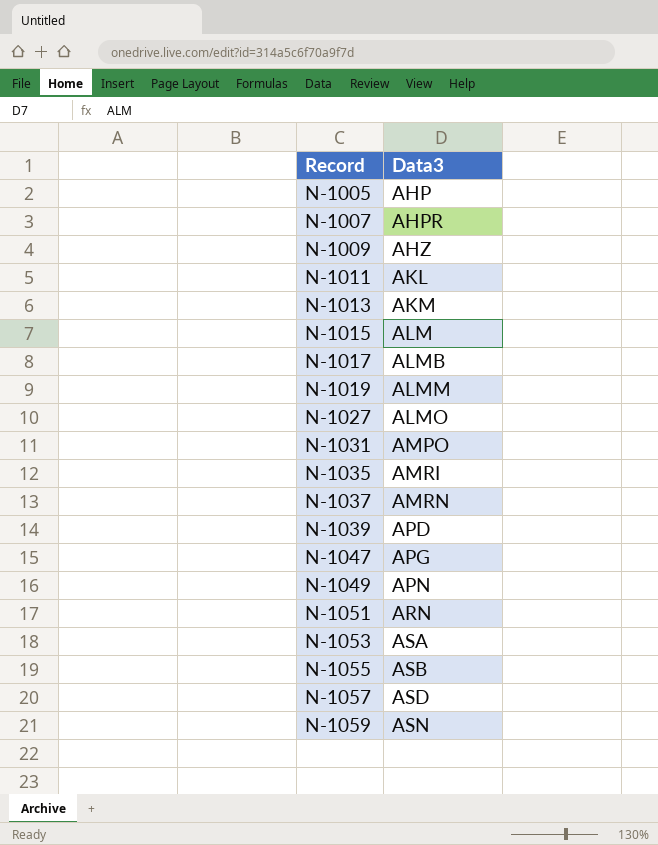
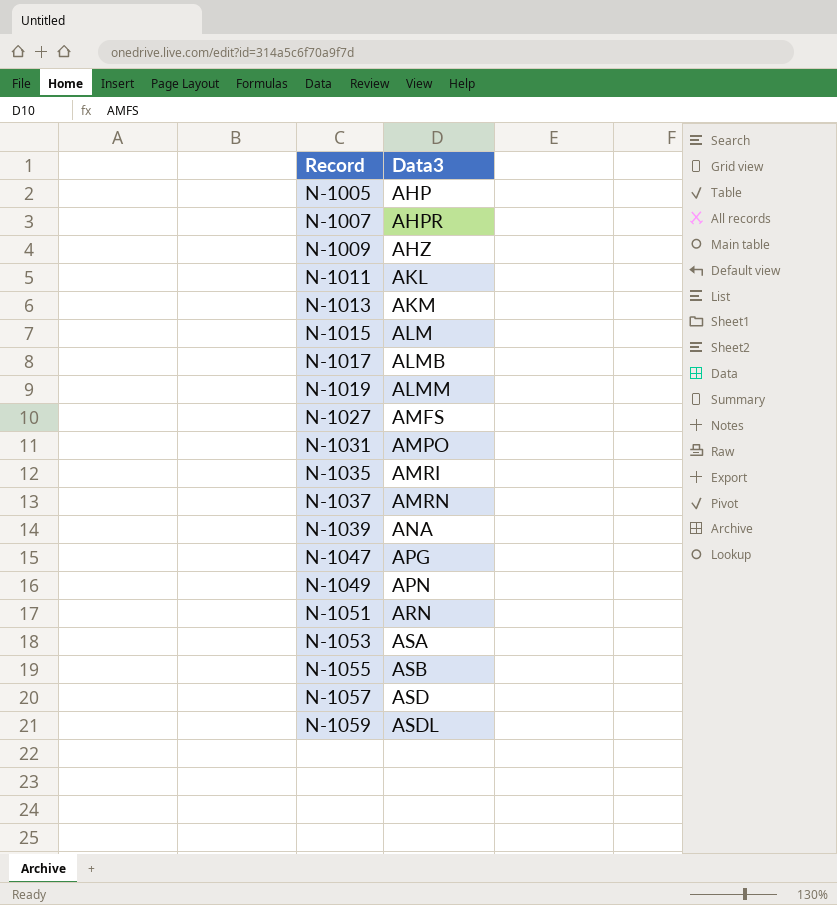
N-1027 | Data3: ALMO -> AMFS
N-1039 | Data3: APD -> ANA
N-1059 | Data3: ASN -> ASDL

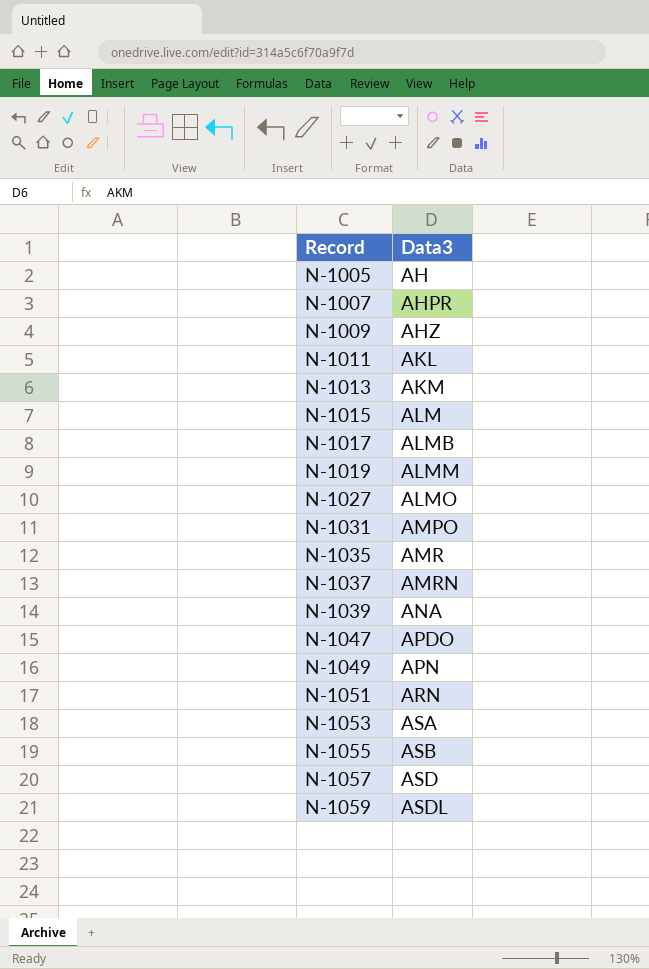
N-1005 | Data3: AHP -> AH
N-1027 | Data3: AMFS -> ALMO
N-1035 | Data3: AMRI -> AMR
N-1047 | Data3: APG -> APDO

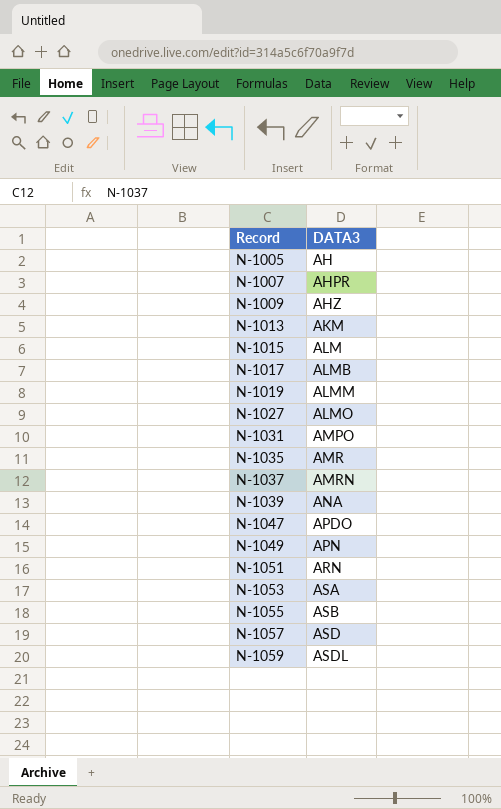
column name: Data3 -> DATA3
row N-1011: AKL -> none

